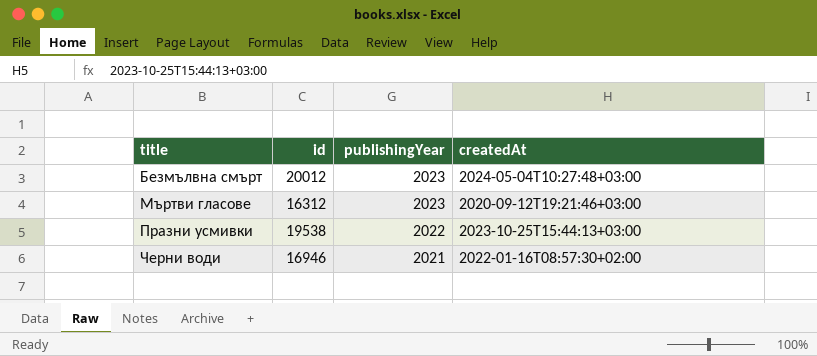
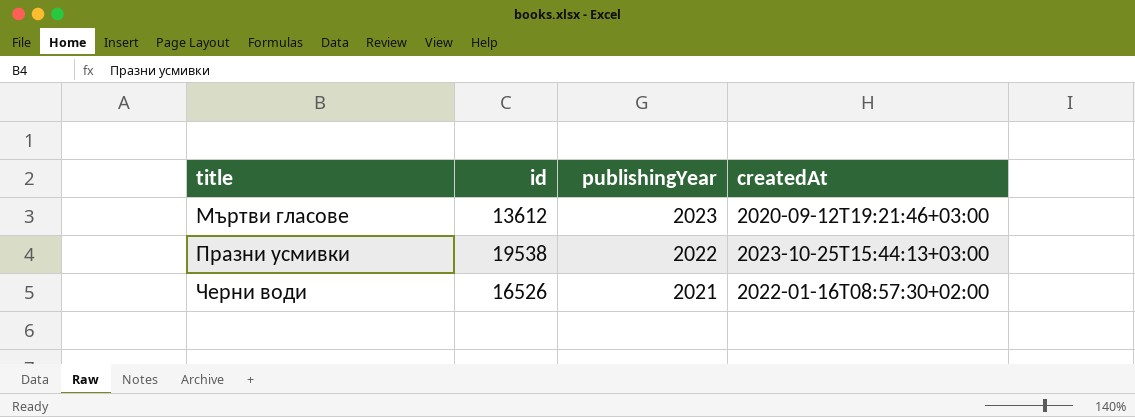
row Безмълвна смърт: 20012 | 2023 | 2024-05-04T10:27:48+03:00 -> none
Мъртви гласове | id: 16312 -> 13612
Черни води | id: 16946 -> 16526

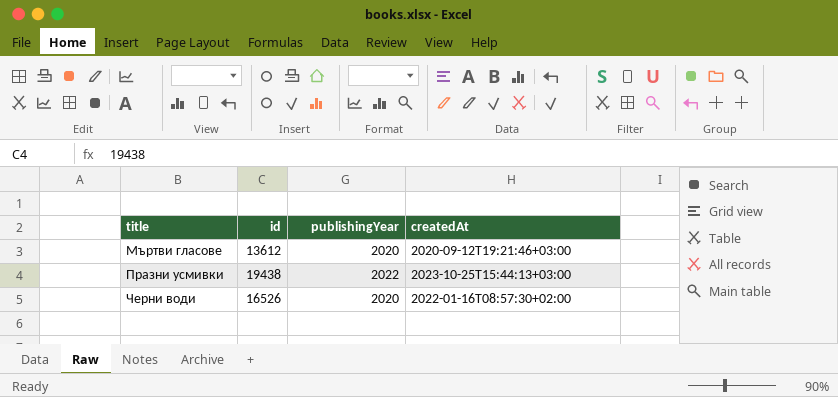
Мъртви гласове | publishingYear: 2023 -> 2020
Празни усмивки | id: 19538 -> 19438
Черни води | publishingYear: 2021 -> 2020

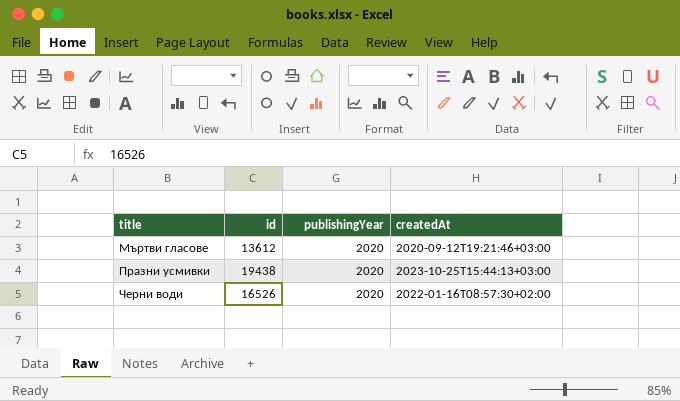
Празни усмивки | publishingYear: 2022 -> 2020

